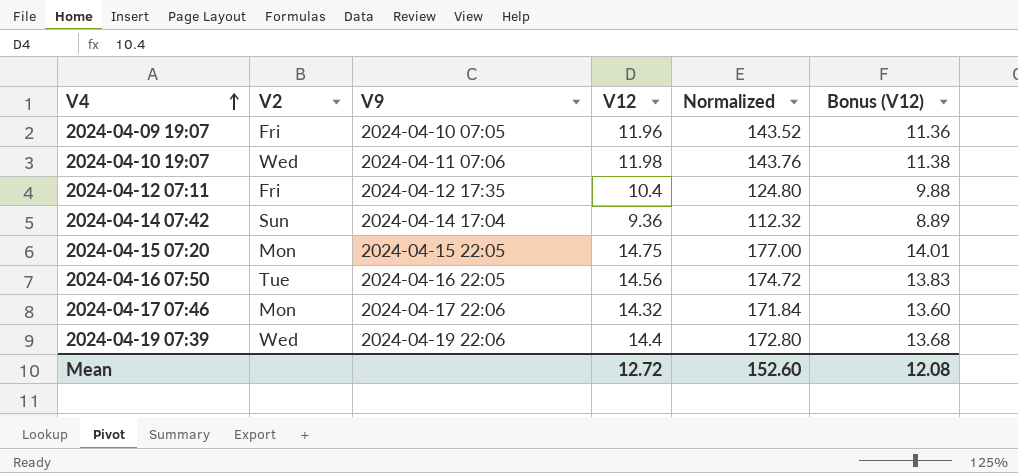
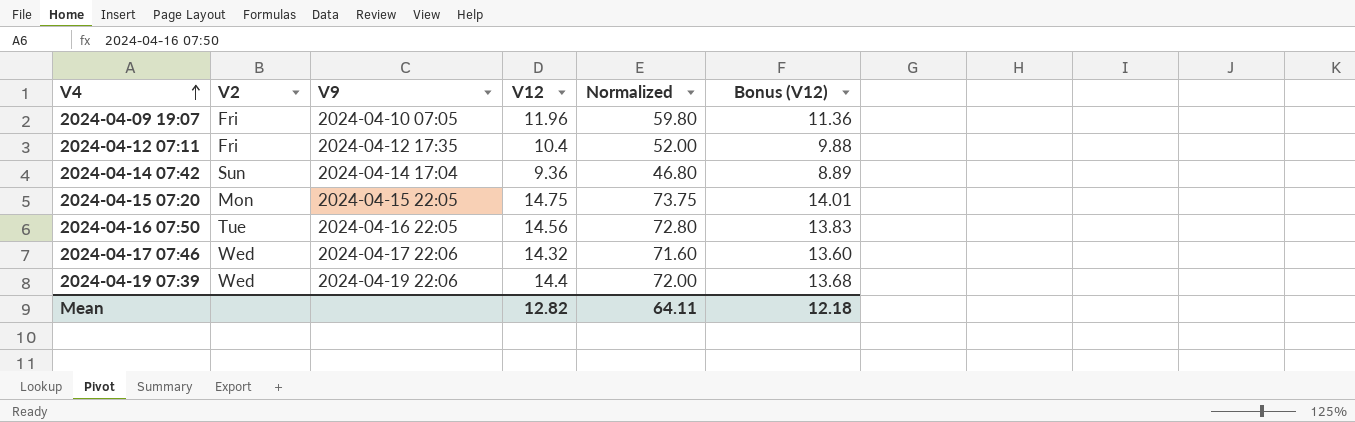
column Normalized | formula: [V12] * 12 -> [V12] * 5
row 2024-04-10 19:07: Wed | 2024-04-11 07:06 | 11.98 | 143.76 | 11.38 -> none
2024-04-17 07:46 | V2: Mon -> Wed
Mean | V12: 12.72 -> 12.82
Mean | Normalized: 152.60 -> 64.11
Mean | Bonus (V12): 12.08 -> 12.18

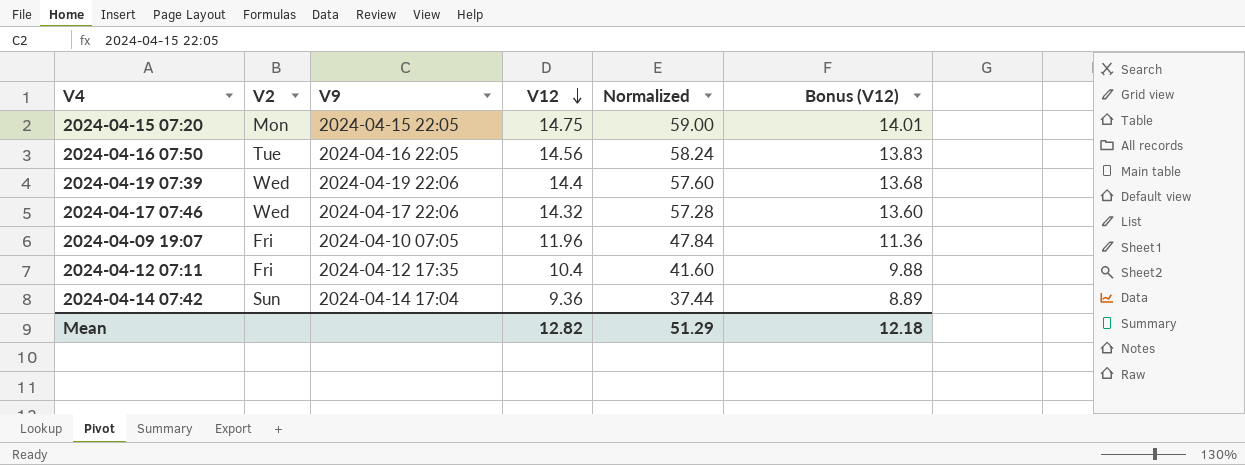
row order: V4 ascending -> V12 descending
column Normalized | formula: [V12] * 5 -> [V12] * 4
Mean | Normalized: 64.11 -> 51.29

